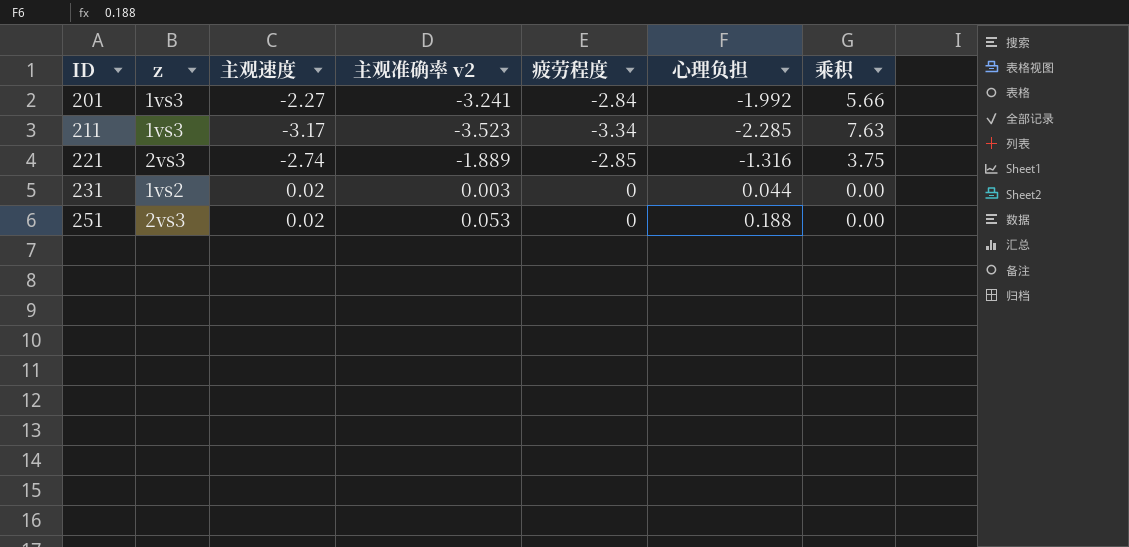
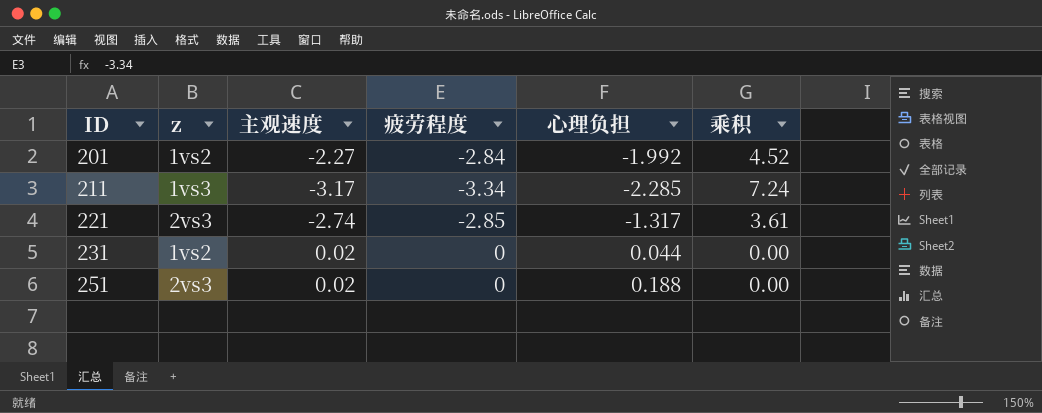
column 主观准确率 v2 | position: 4 -> none
column 乘积 | formula: [疲劳程度] * [心理负担] -> [主观速度] * [心理负担]
201 | z: 1vs3 -> 1vs2
221 | 心理负担: -1.316 -> -1.317

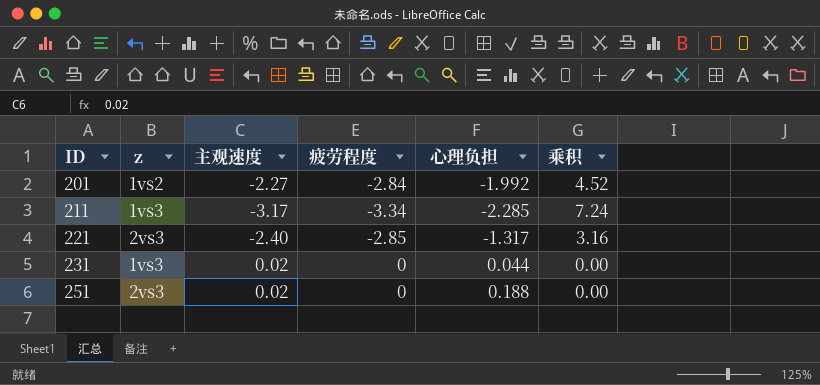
221 | 主观速度: -2.74 -> -2.40
221 | 乘积: 3.61 -> 3.16
231 | z: 1vs2 -> 1vs3

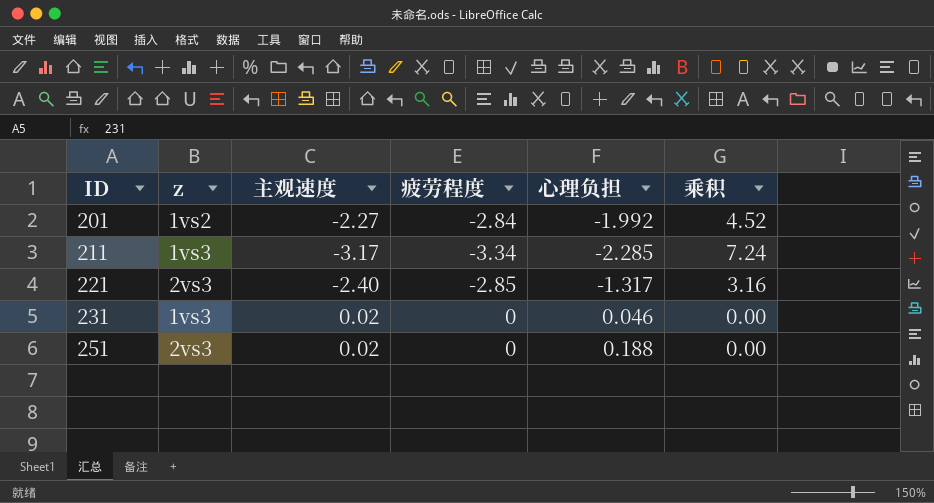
231 | 心理负担: 0.044 -> 0.046

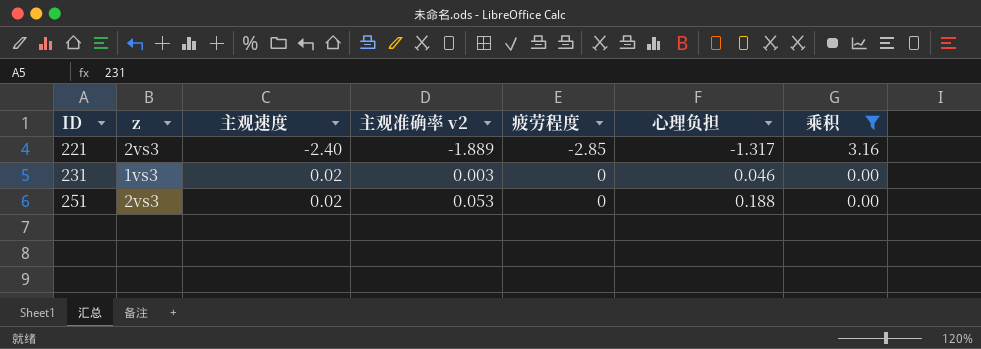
filter: none -> 乘积 <= 3.16
column 主观准确率 v2 | position: none -> 4

